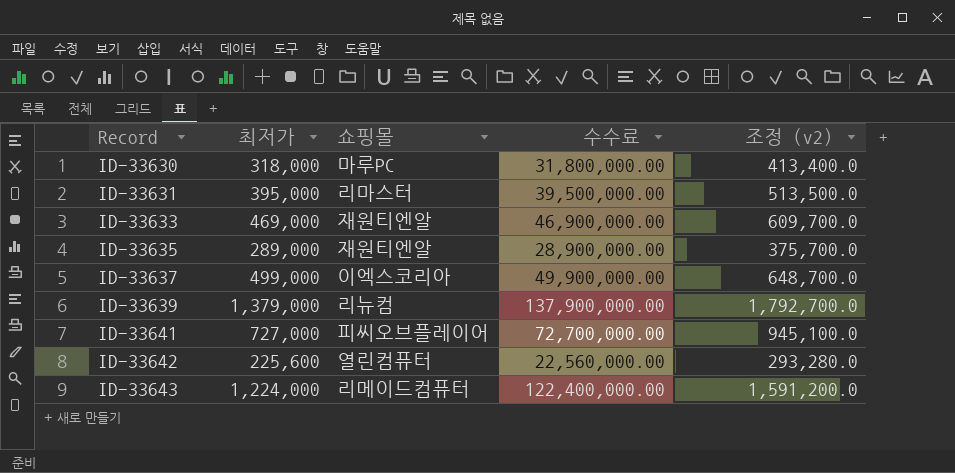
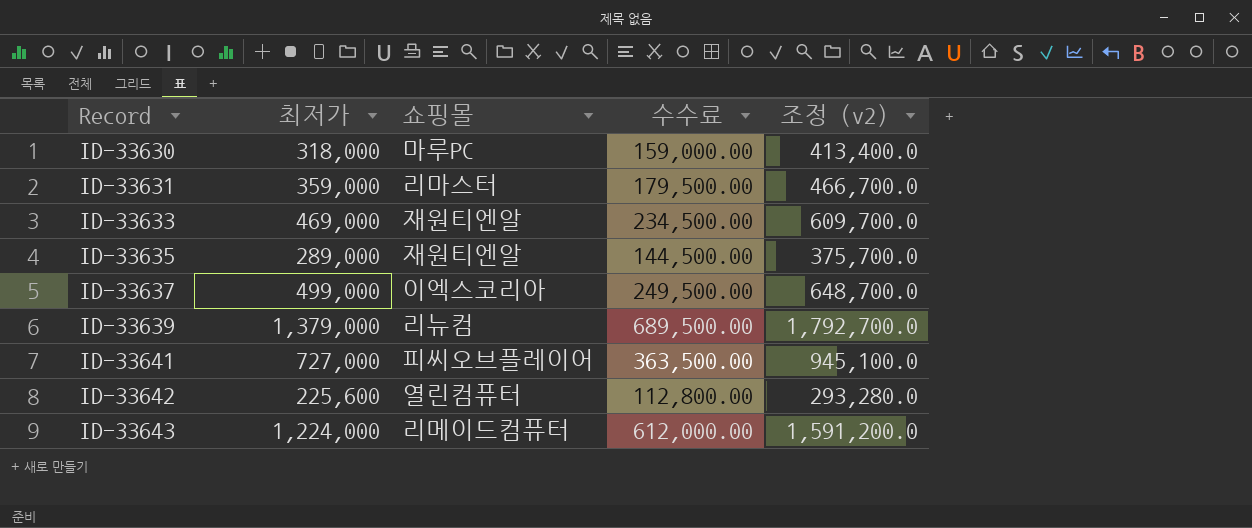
column 수수료 | formula: [최저가] * 100 -> [최저가] * 0.5
ID-33631 | 최저가: 395,000 -> 359,000
ID-33631 | 조정 (v2): 513,500.0 -> 466,700.0

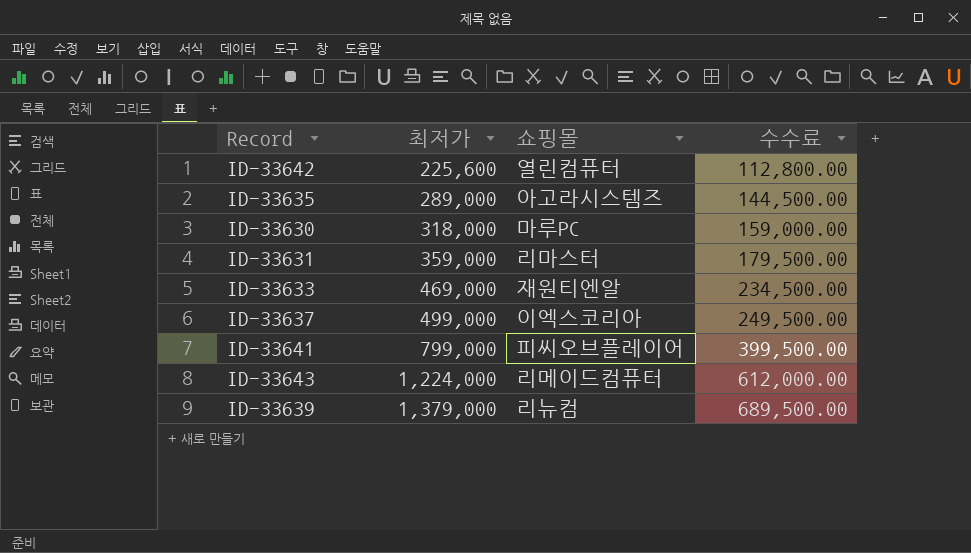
row order: Record ascending -> 최저가 ascending
column 조정 (v2) | formula: [최저가] * 1.3 -> none
ID-33635 | 쇼핑몰: 재원티엔알 -> 아고라시스템즈
ID-33641 | 최저가: 727,000 -> 799,000
ID-33641 | 수수료: 363,500.00 -> 399,500.00

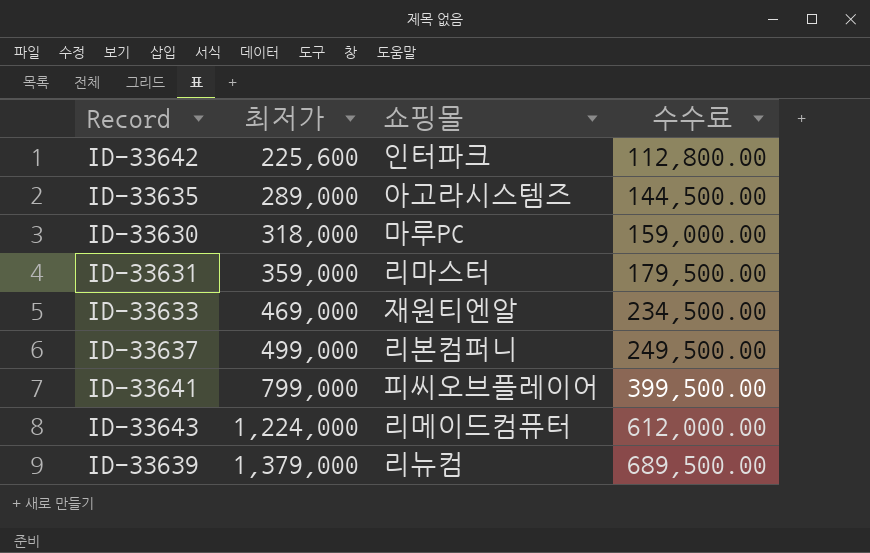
ID-33642 | 쇼핑몰: 열린컴퓨터 -> 인터파크
ID-33637 | 쇼핑몰: 이엑스코리아 -> 리본컴퍼니

